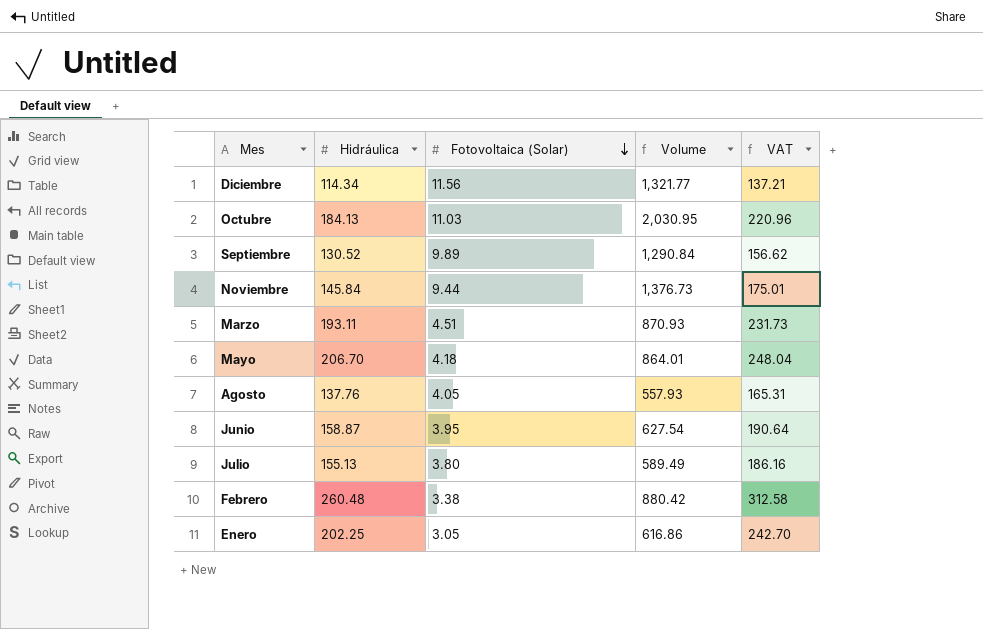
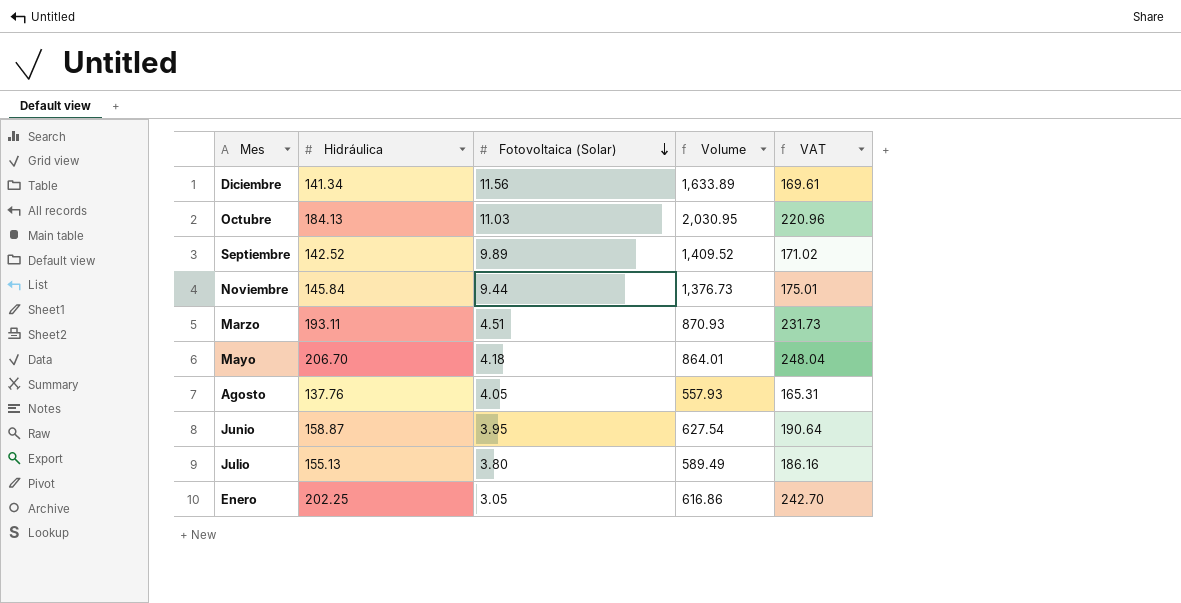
row Febrero: 260.48 | 3.38 | 880.42 | 312.58 -> none
Diciembre | Hidráulica: 114.34 -> 141.34
Diciembre | Volume: 1,321.77 -> 1,633.89
Diciembre | VAT: 137.21 -> 169.61
Septiembre | Hidráulica: 130.52 -> 142.52
Septiembre | Volume: 1,290.84 -> 1,409.52
Septiembre | VAT: 156.62 -> 171.02

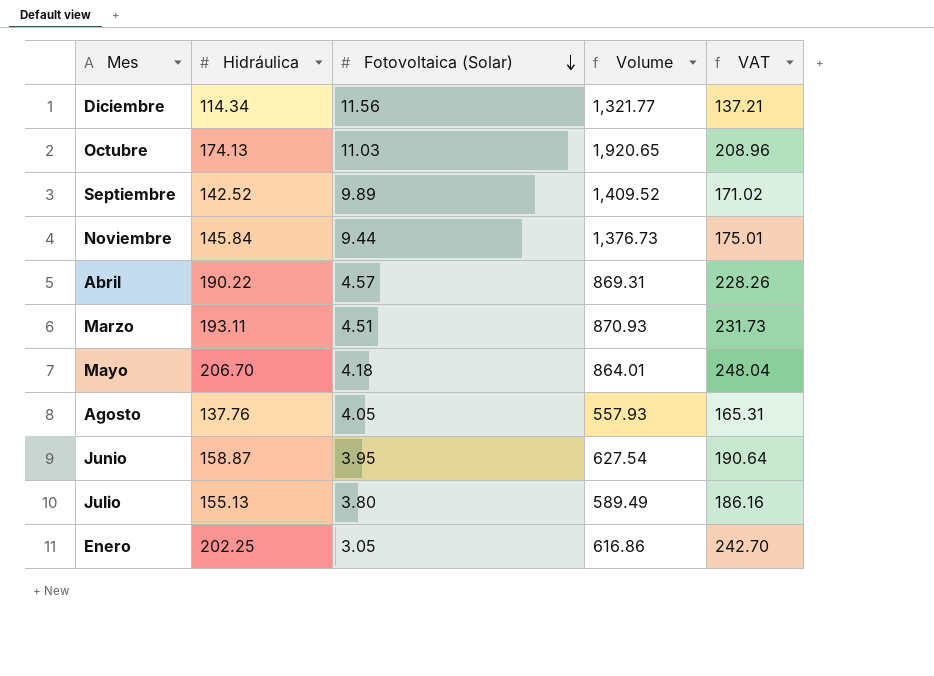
Diciembre | Hidráulica: 141.34 -> 114.34
Diciembre | Volume: 1,633.89 -> 1,321.77
Diciembre | VAT: 169.61 -> 137.21
Octubre | Hidráulica: 184.13 -> 174.13
Octubre | Volume: 2,030.95 -> 1,920.65
Octubre | VAT: 220.96 -> 208.96
row Abril: none -> 190.22 | 4.57 | 869.31 | 228.26

